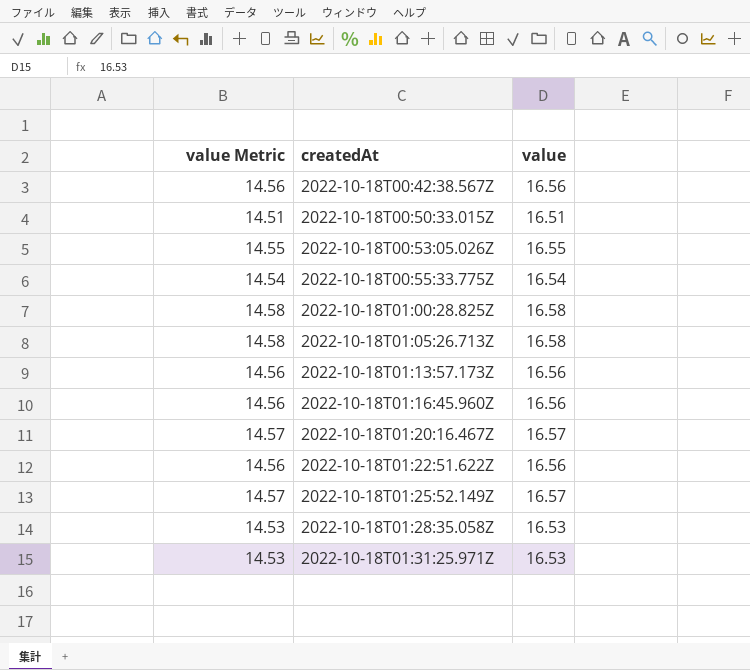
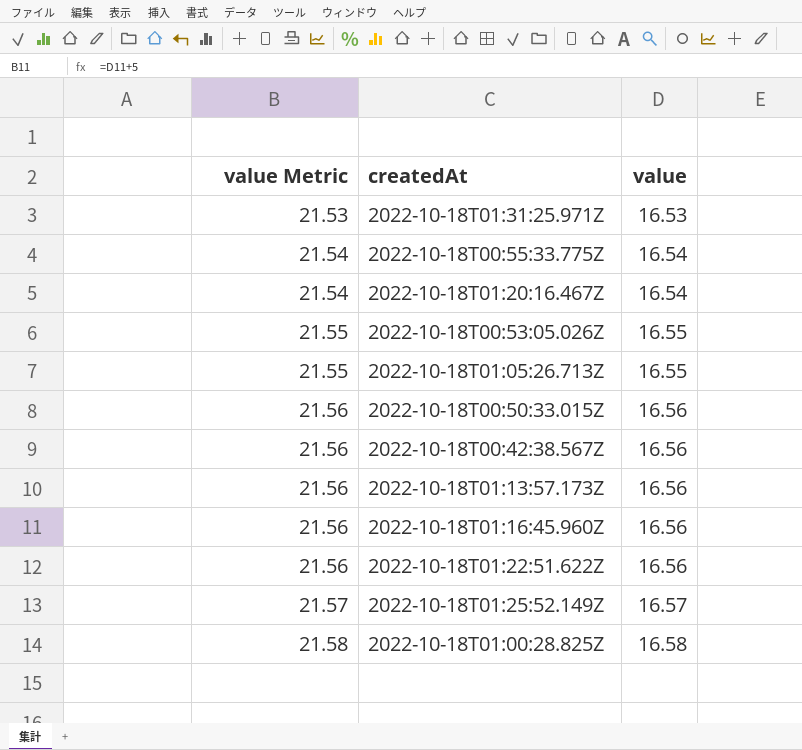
row order: createdAt ascending -> value Metric ascending
column value Metric | formula: [value] - 2 -> [value] + 5
row 2022-10-18T01:28:35.058Z: 14.53 | 16.53 -> none
2022-10-18T01:20:16.467Z | value: 16.57 -> 16.54
2022-10-18T01:05:26.713Z | value: 16.58 -> 16.55
2022-10-18T00:50:33.015Z | value: 16.51 -> 16.56

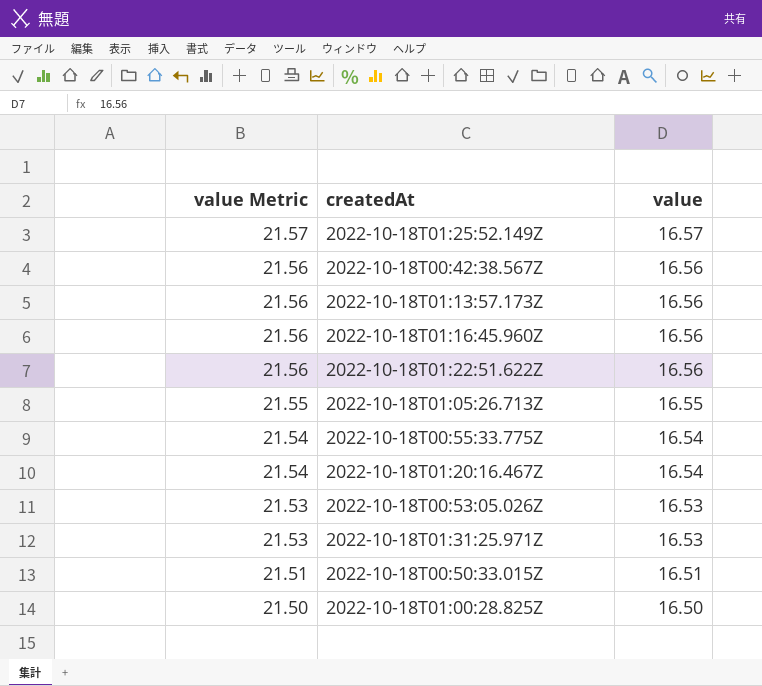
row order: value Metric ascending -> value Metric descending
2022-10-18T00:53:05.026Z | value Metric: 21.55 -> 21.53
2022-10-18T00:53:05.026Z | value: 16.55 -> 16.53
2022-10-18T00:50:33.015Z | value Metric: 21.56 -> 21.51
2022-10-18T00:50:33.015Z | value: 16.56 -> 16.51
2022-10-18T01:00:28.825Z | value Metric: 21.58 -> 21.50
2022-10-18T01:00:28.825Z | value: 16.58 -> 16.50

